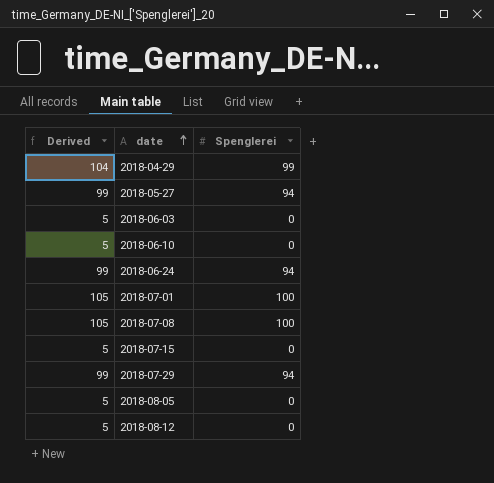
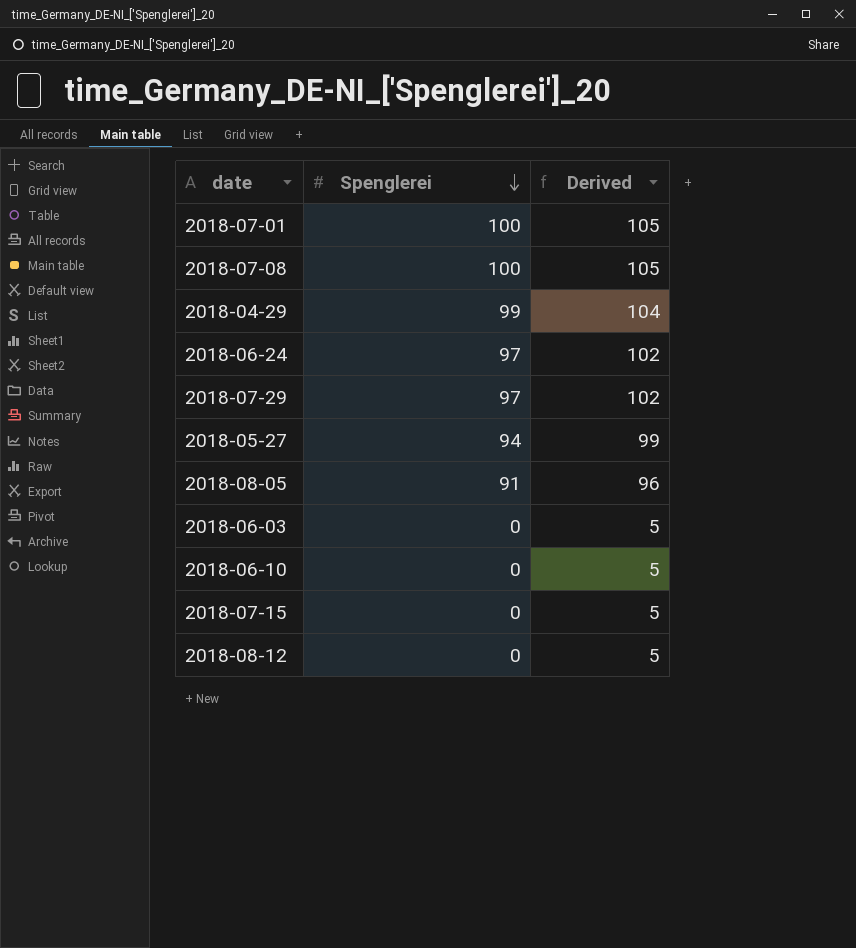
row order: date ascending -> Spenglerei descending
column Derived | position: 1 -> 3
2018-06-24 | Spenglerei: 94 -> 97
2018-06-24 | Derived: 99 -> 102
2018-07-29 | Spenglerei: 94 -> 97
2018-07-29 | Derived: 99 -> 102
2018-08-05 | Spenglerei: 0 -> 91
2018-08-05 | Derived: 5 -> 96

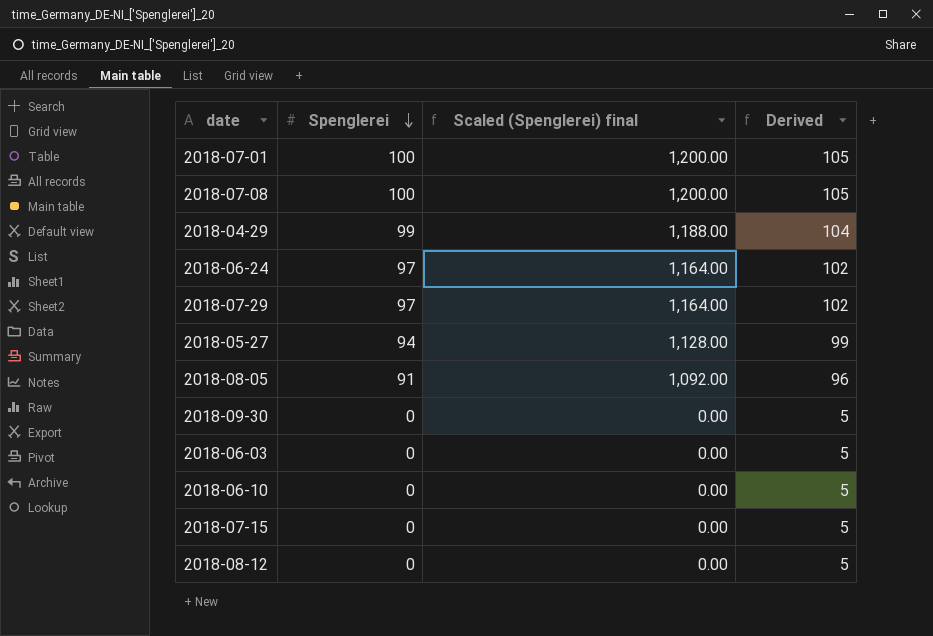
column Scaled (Spenglerei) final | formula: none -> [Spenglerei] * 12
row 2018-09-30: none -> 0 | 0.00 | 5

